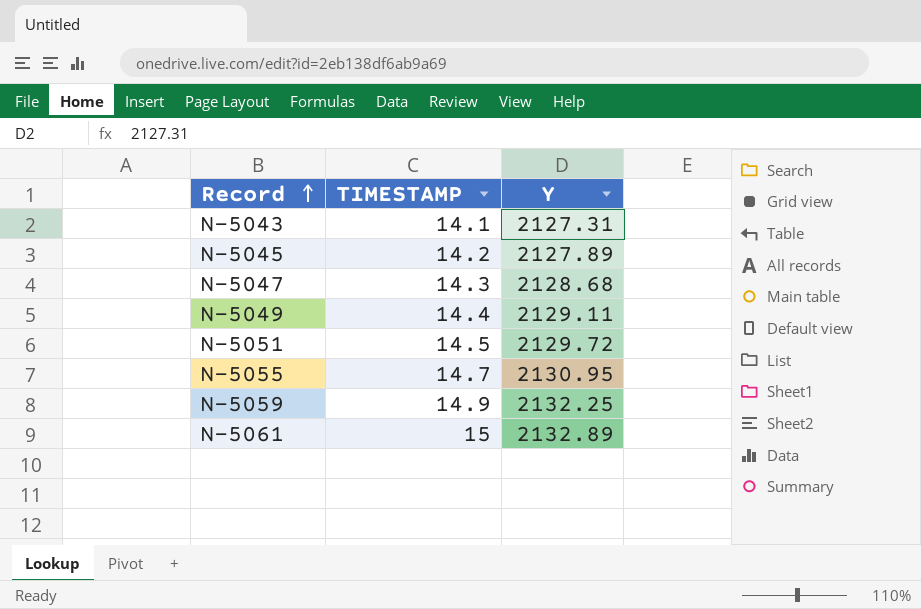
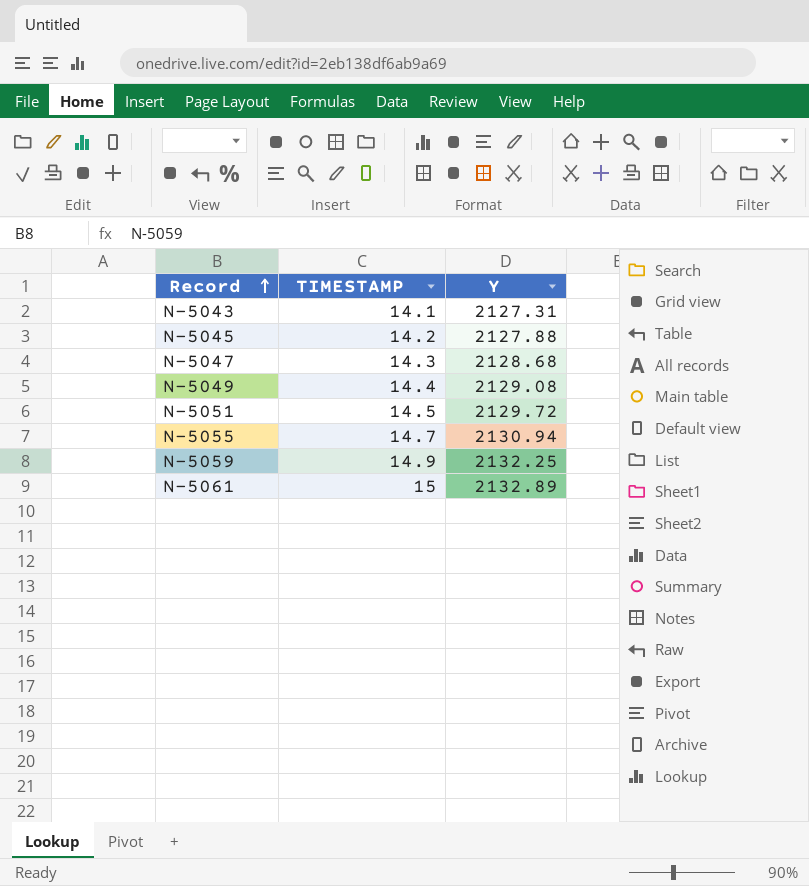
N-5045 | Y: 2127.89 -> 2127.88
N-5049 | Y: 2129.11 -> 2129.08
N-5055 | Y: 2130.95 -> 2130.94

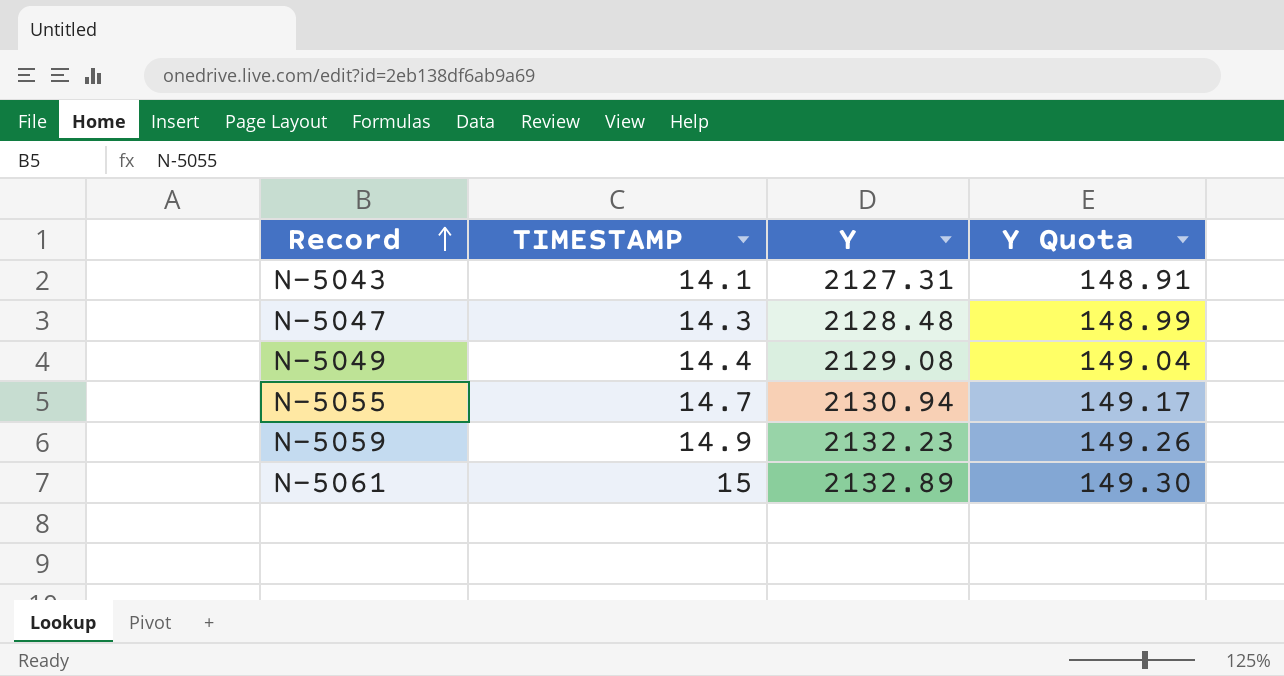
column Y Quota | formula: none -> [Y] * 0.07
row N-5045: 14.2 | 2127.88 -> none
row N-5051: 14.5 | 2129.72 -> none
N-5047 | Y: 2128.68 -> 2128.48
N-5059 | Y: 2132.25 -> 2132.23

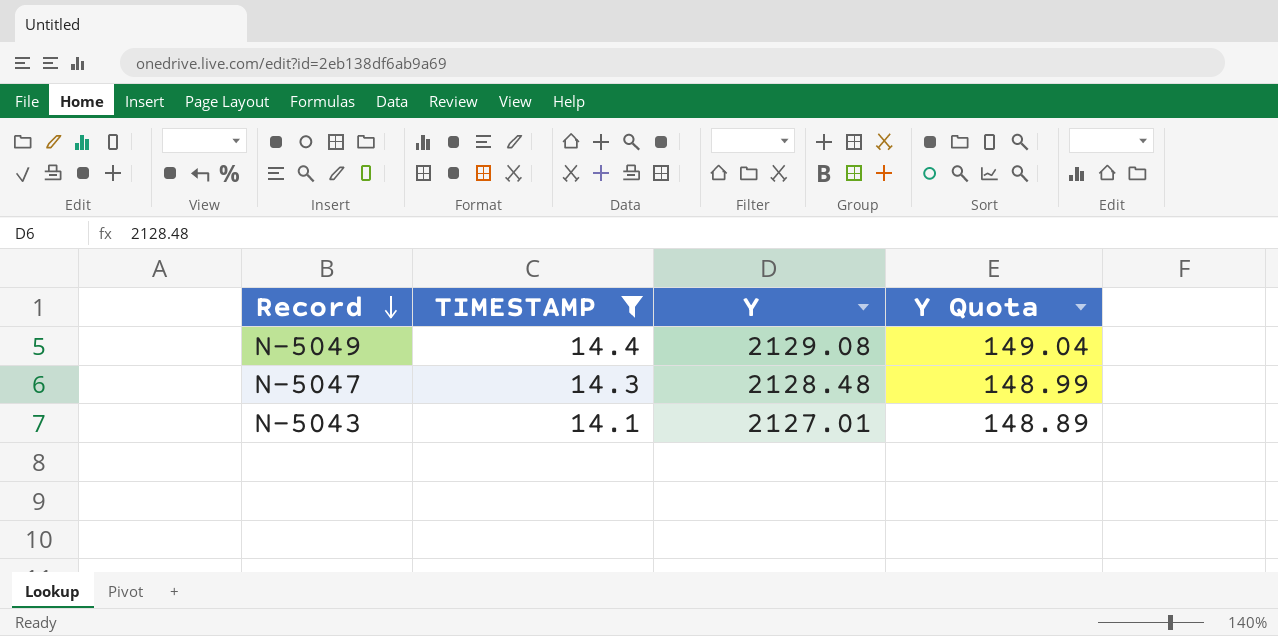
filter: none -> TIMESTAMP <= 14.4
row order: Record ascending -> Record descending
N-5043 | Y: 2127.31 -> 2127.01
N-5043 | Y Quota: 148.91 -> 148.89

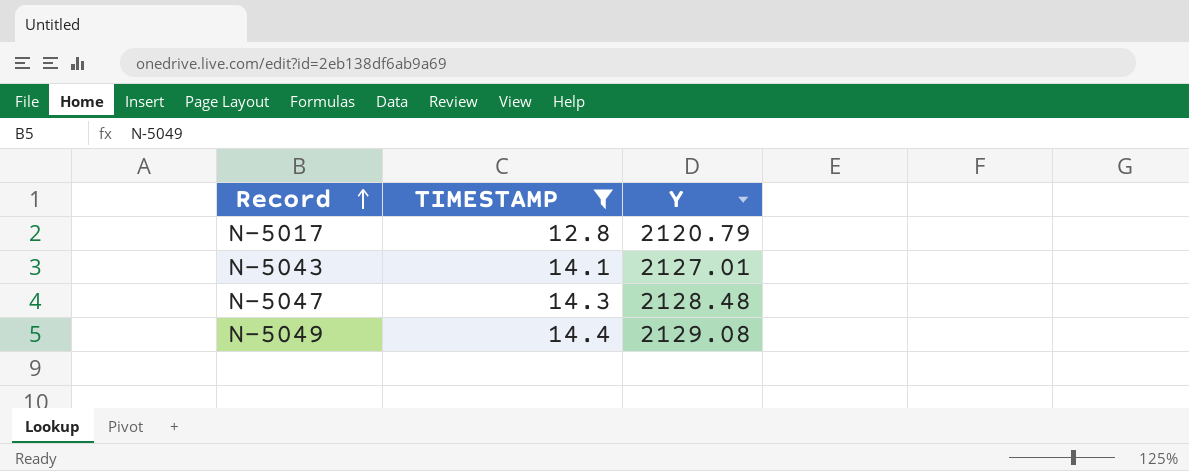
row order: Record descending -> Record ascending
column Y Quota | formula: [Y] * 0.07 -> none
row N-5017: none -> 12.8 | 2120.79

